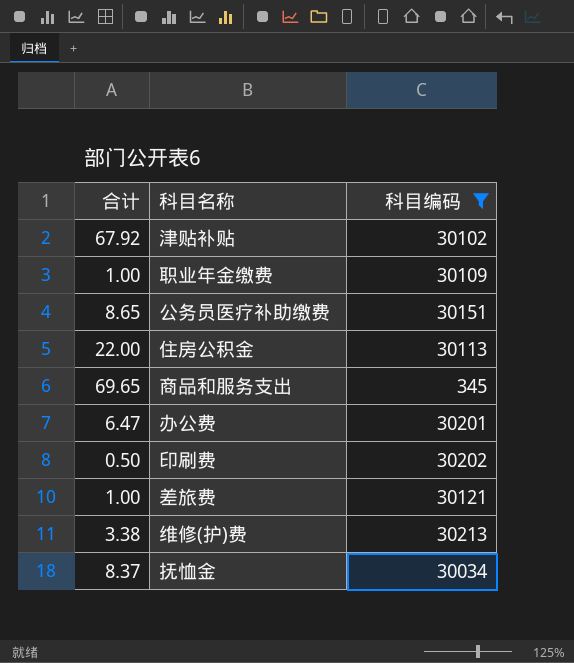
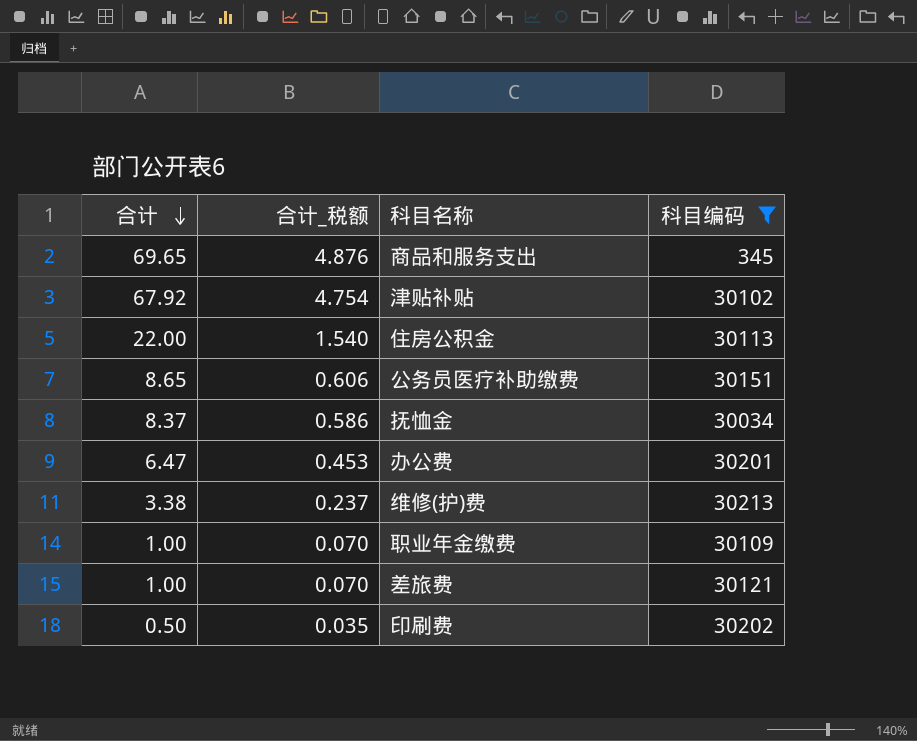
row order: none -> 合计 descending
column 合计_税额 | formula: none -> [合计] * 0.07

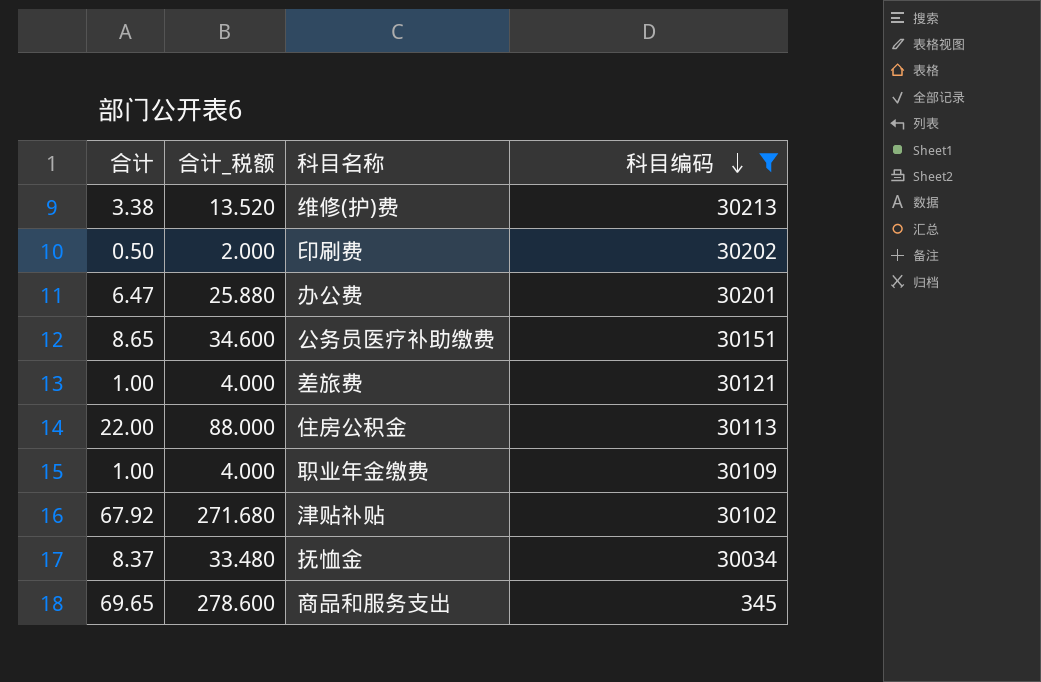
row order: 合计 descending -> 科目编码 descending
column 合计_税额 | formula: [合计] * 0.07 -> [合计] * 4

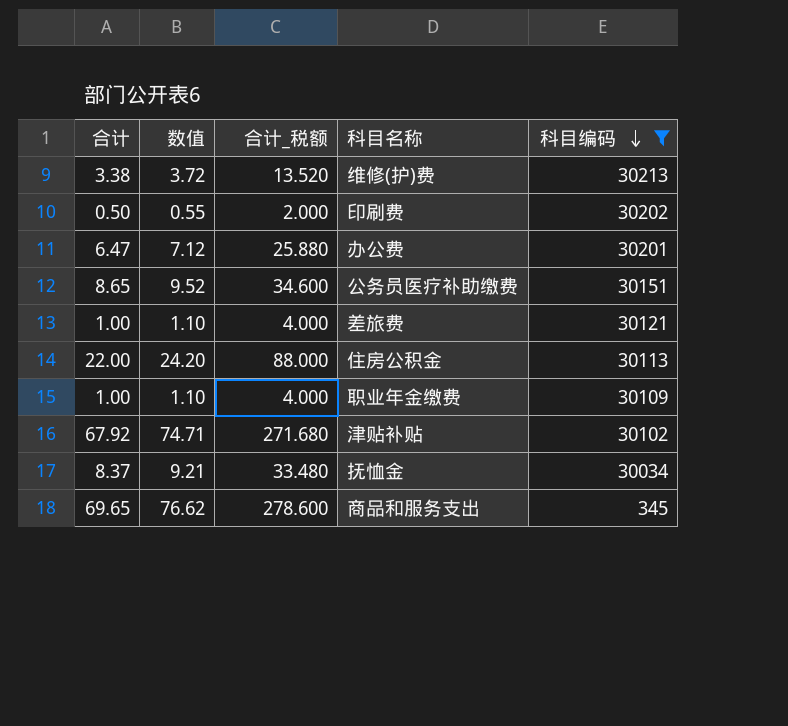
column 数值 | formula: none -> [合计] * 1.1

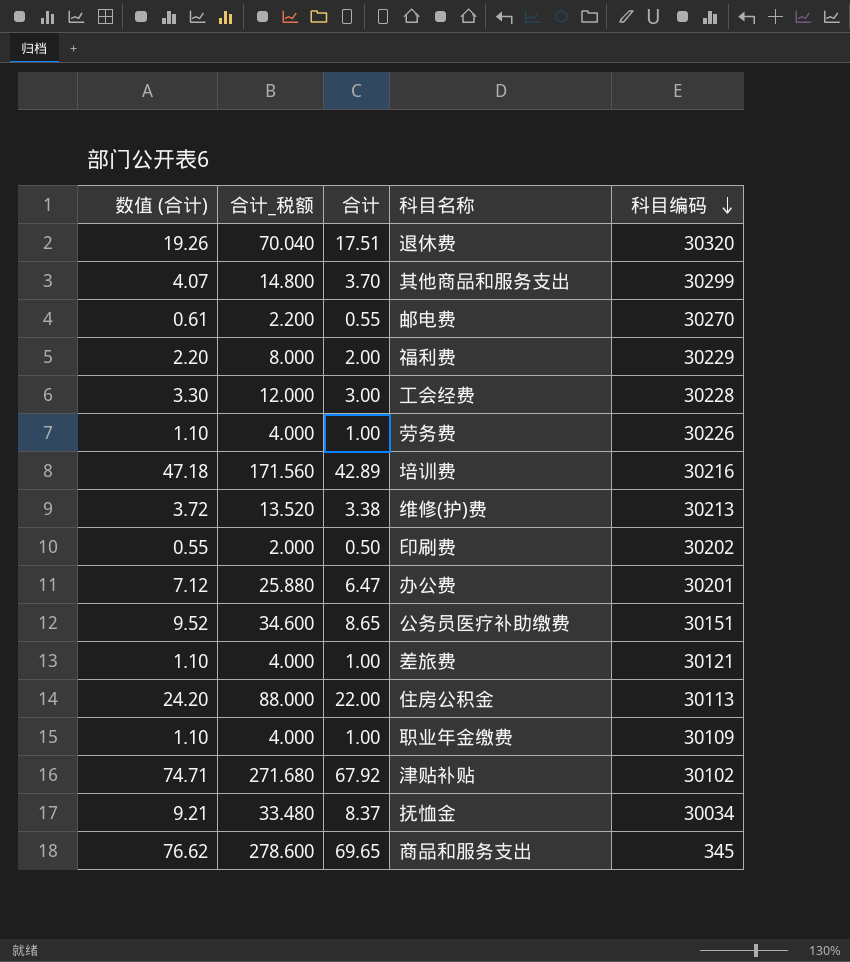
filter: 科目编码 <= 30213 -> none
column name: 数值 -> 数值 (合计)
column 合计 | position: 1 -> 3

